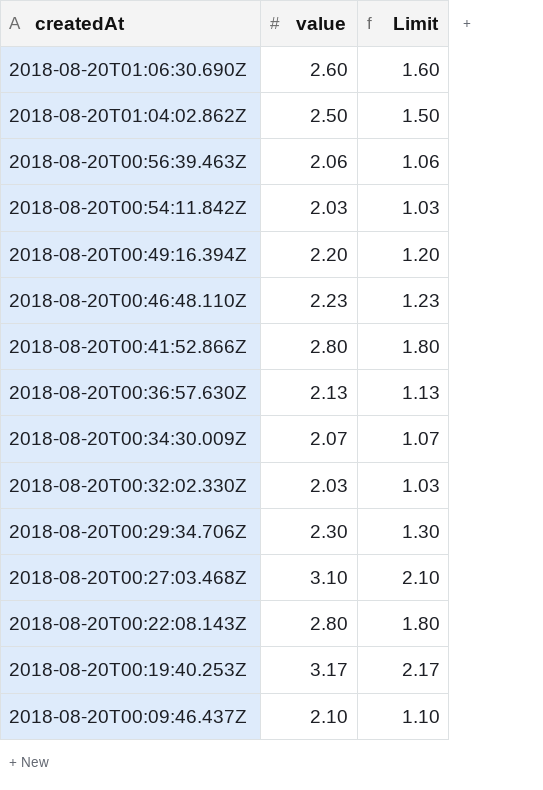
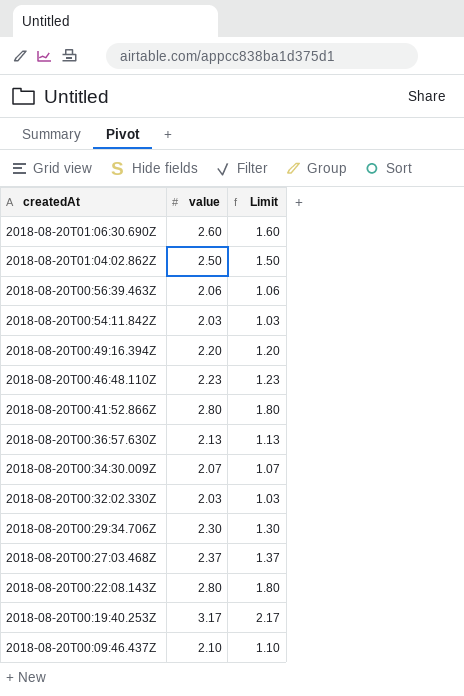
2018-08-20T00:27:03.468Z | value: 3.10 -> 2.37
2018-08-20T00:27:03.468Z | Limit: 2.10 -> 1.37

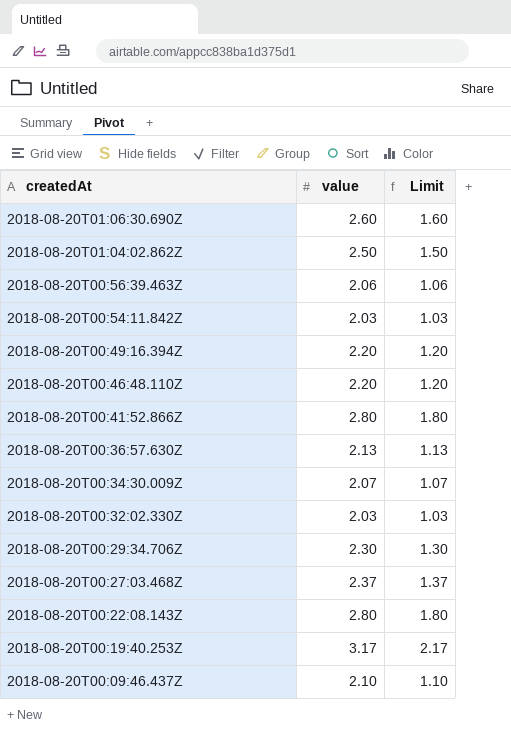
2018-08-20T00:46:48.110Z | value: 2.23 -> 2.20
2018-08-20T00:46:48.110Z | Limit: 1.23 -> 1.20

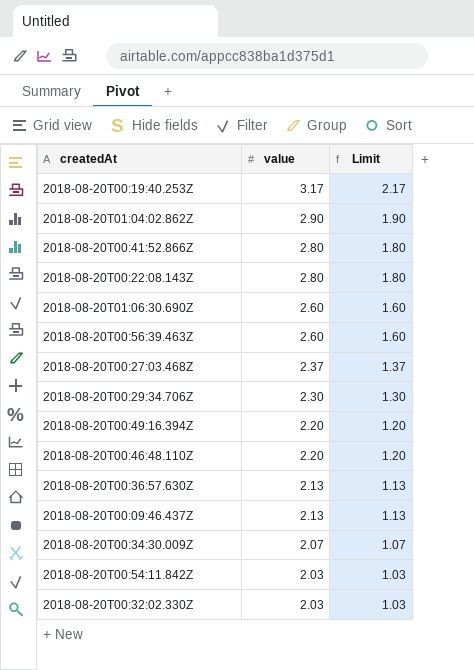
row order: createdAt descending -> value descending
2018-08-20T01:04:02.862Z | value: 2.50 -> 2.90
2018-08-20T01:04:02.862Z | Limit: 1.50 -> 1.90
2018-08-20T00:56:39.463Z | value: 2.06 -> 2.60
2018-08-20T00:56:39.463Z | Limit: 1.06 -> 1.60
2018-08-20T00:09:46.437Z | value: 2.10 -> 2.13
2018-08-20T00:09:46.437Z | Limit: 1.10 -> 1.13

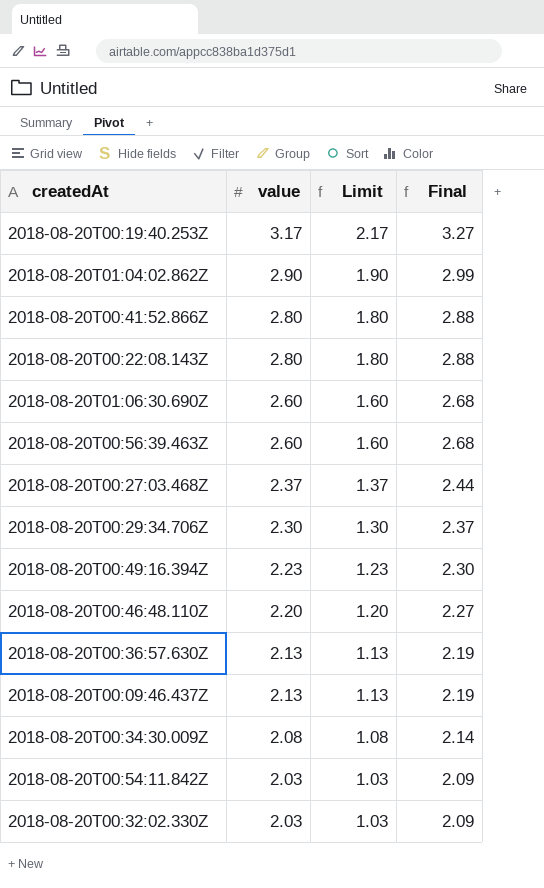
column Final | formula: none -> [value] * 1.03
2018-08-20T00:49:16.394Z | value: 2.20 -> 2.23
2018-08-20T00:49:16.394Z | Limit: 1.20 -> 1.23
2018-08-20T00:34:30.009Z | value: 2.07 -> 2.08
2018-08-20T00:34:30.009Z | Limit: 1.07 -> 1.08

